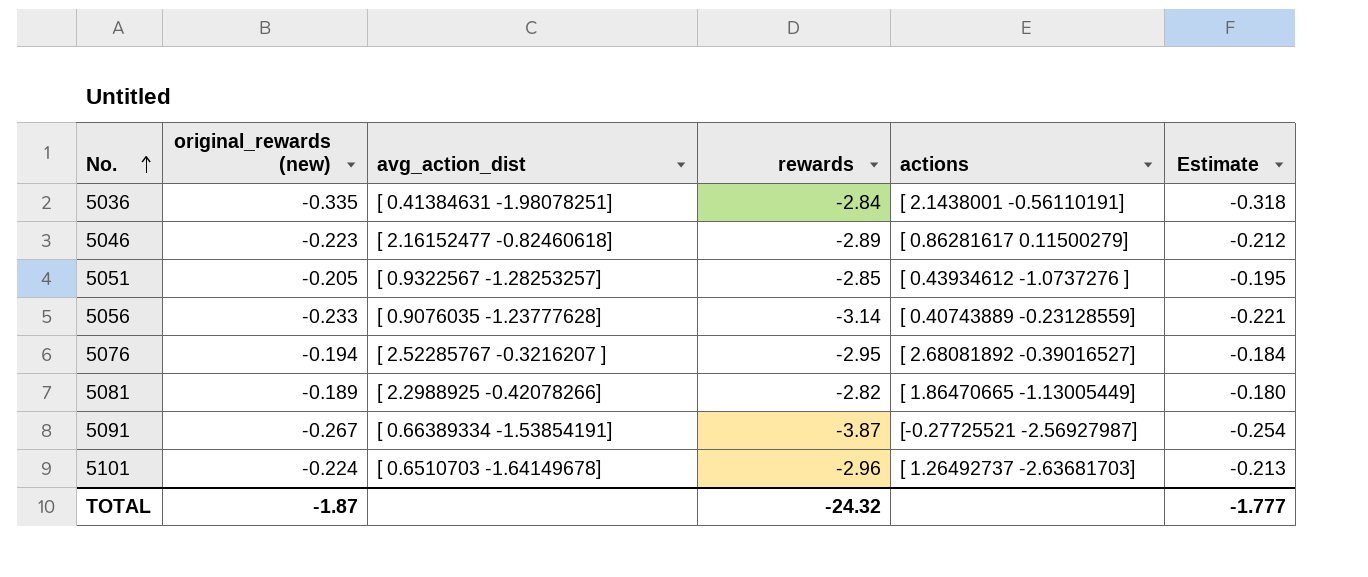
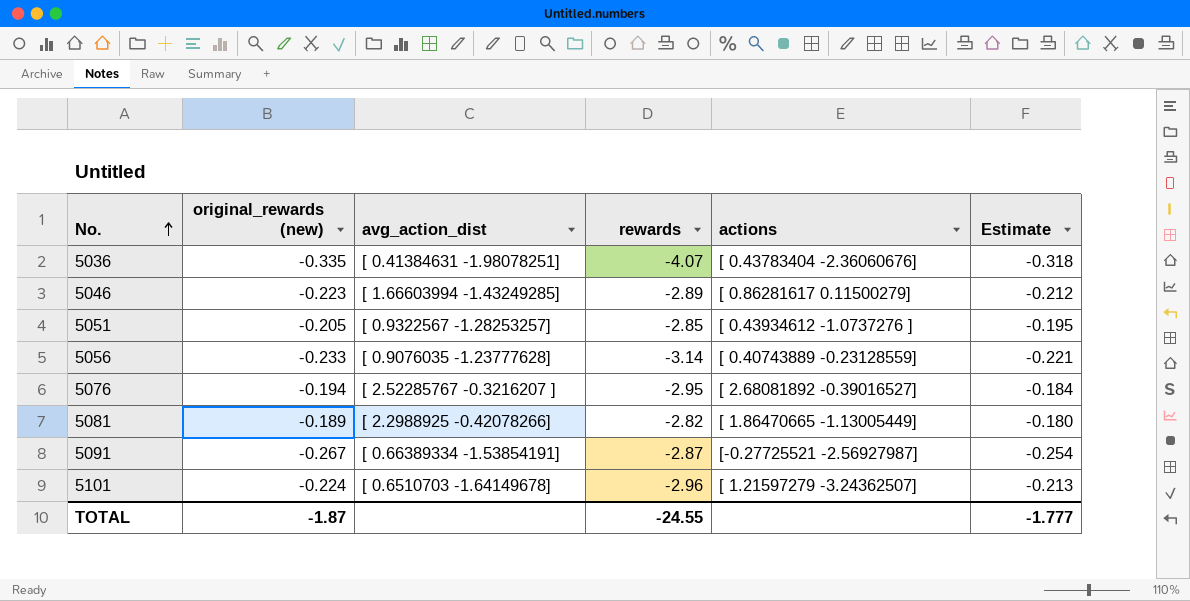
5036 | rewards: -2.84 -> -4.07
5036 | actions: [ 2.1438001 -0.56110191] -> [ 0.43783404 -2.36060676]
5046 | avg_action_dist: [ 2.16152477 -0.82460618] -> [ 1.66603994 -1.43249285]
5091 | rewards: -3.87 -> -2.87
5101 | actions: [ 1.26492737 -2.63681703] -> [ 1.21597279 -3.24362507]
TOTAL | rewards: -24.32 -> -24.55

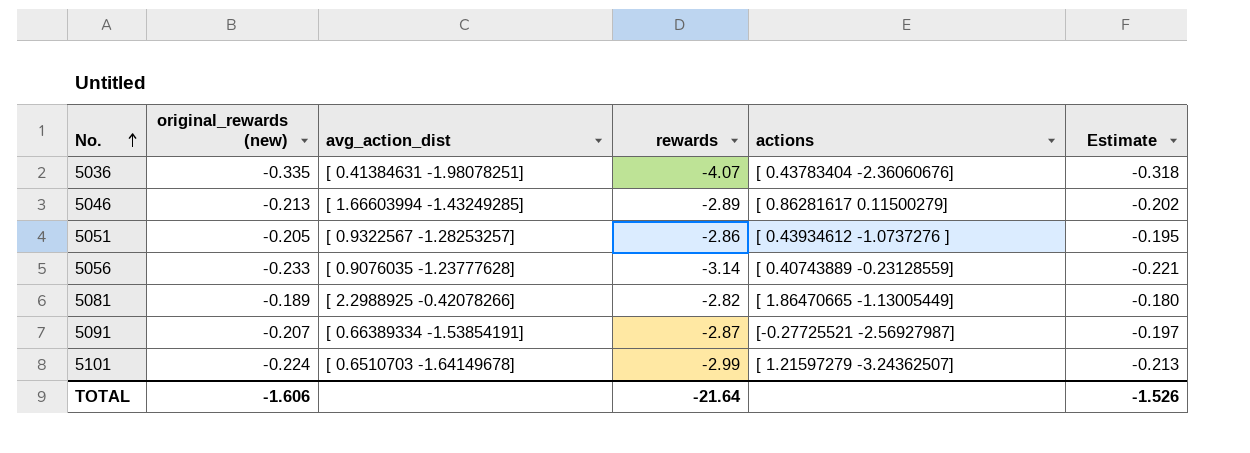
row 5076: -0.194 | [ 2.52285767 -0.3216207 ] | -2.95 | [ 2.68081892 -0.39016527] | -0.184 -> none
5046 | original_rewards (new): -0.223 -> -0.213
5046 | Estimate: -0.212 -> -0.202
5051 | rewards: -2.85 -> -2.86
5091 | original_rewards (new): -0.267 -> -0.207
5091 | Estimate: -0.254 -> -0.197
5101 | rewards: -2.96 -> -2.99
TOTAL | original_rewards (new): -1.87 -> -1.606
TOTAL | rewards: -24.55 -> -21.64
TOTAL | Estimate: -1.777 -> -1.526

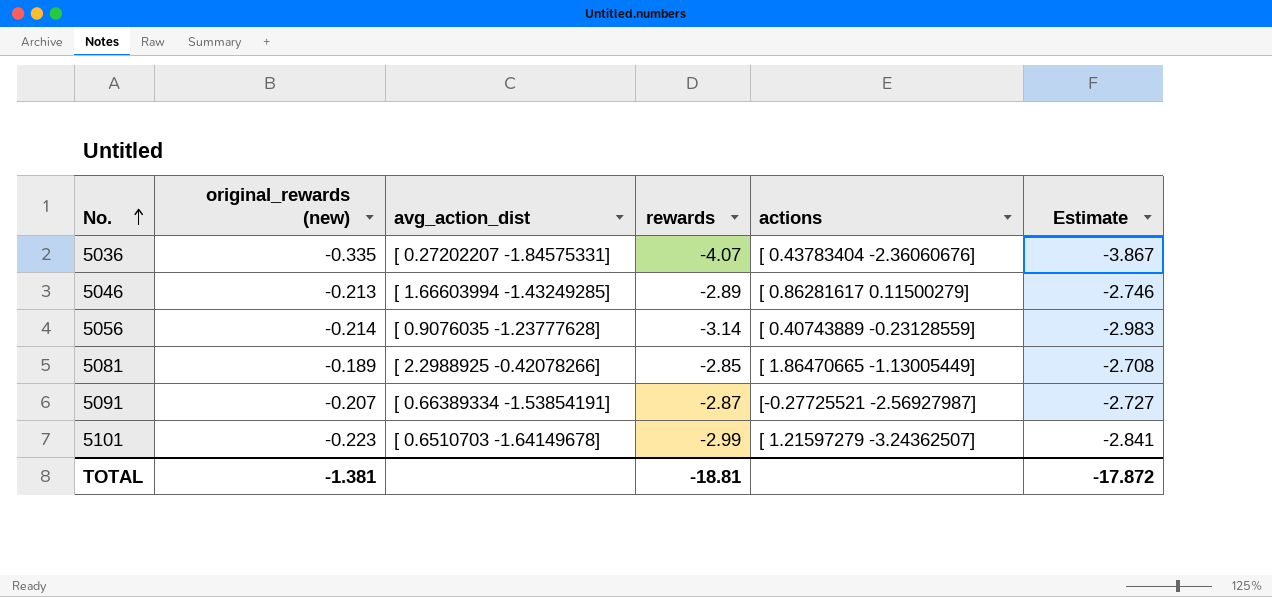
column Estimate | formula: [original_rewards (new)] * 0.95 -> [rewards] * 0.95
row 5051: -0.205 | [ 0.9322567 -1.28253257] | -2.86 | [ 0.43934612 -1.0737276 ] | -0.195 -> none
5036 | avg_action_dist: [ 0.41384631 -1.98078251] -> [ 0.27202207 -1.84575331]
5056 | original_rewards (new): -0.233 -> -0.214
5081 | rewards: -2.82 -> -2.85
5101 | original_rewards (new): -0.224 -> -0.223
TOTAL | original_rewards (new): -1.606 -> -1.381
TOTAL | rewards: -21.64 -> -18.81
TOTAL | Estimate: -1.526 -> -17.872

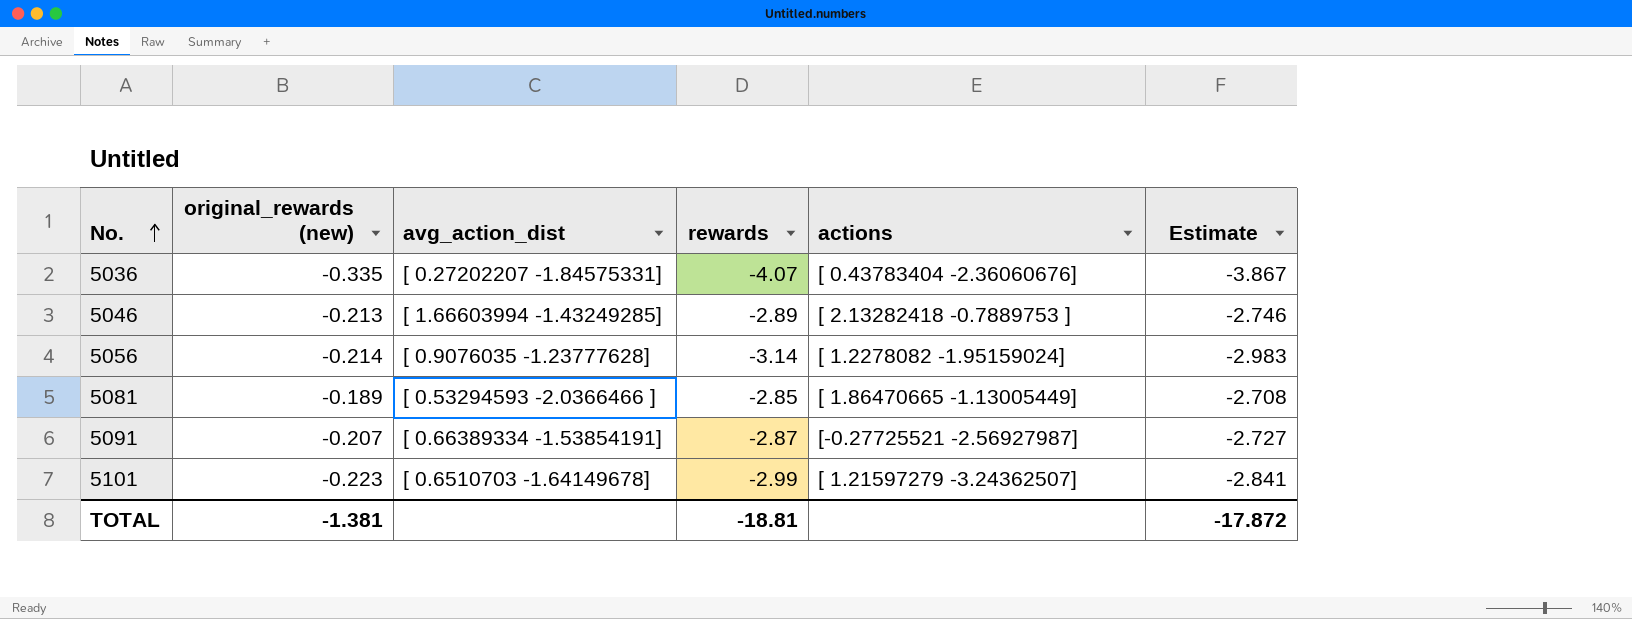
5046 | actions: [ 0.86281617 0.11500279] -> [ 2.13282418 -0.7889753 ]
5056 | actions: [ 0.40743889 -0.23128559] -> [ 1.2278082 -1.95159024]
5081 | avg_action_dist: [ 2.2988925 -0.42078266] -> [ 0.53294593 -2.0366466 ]

